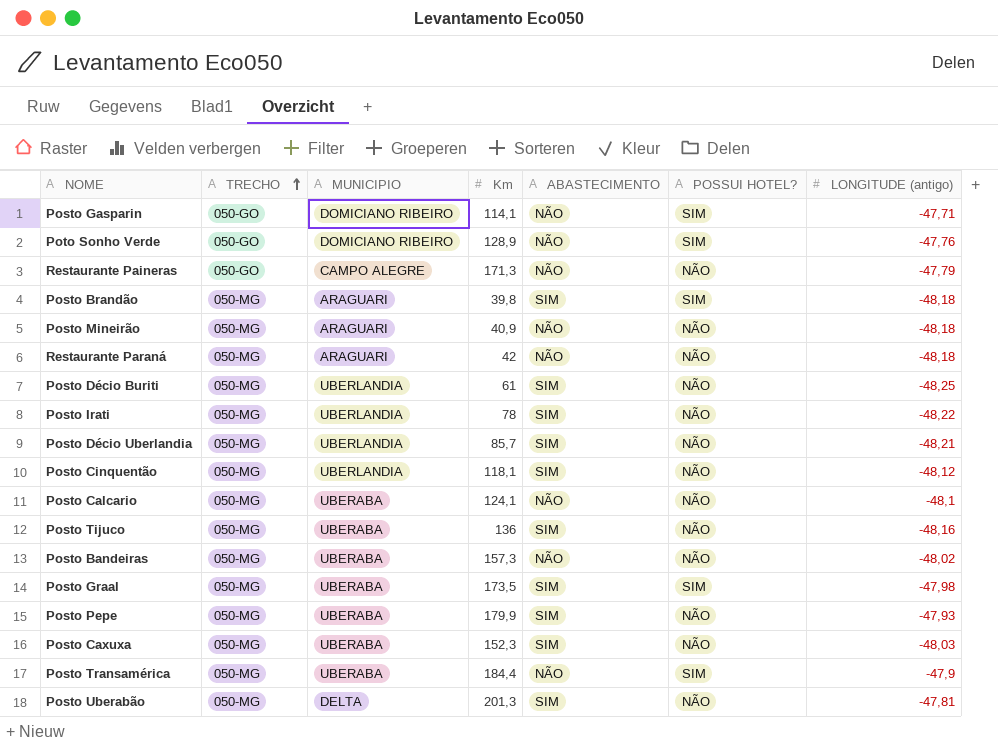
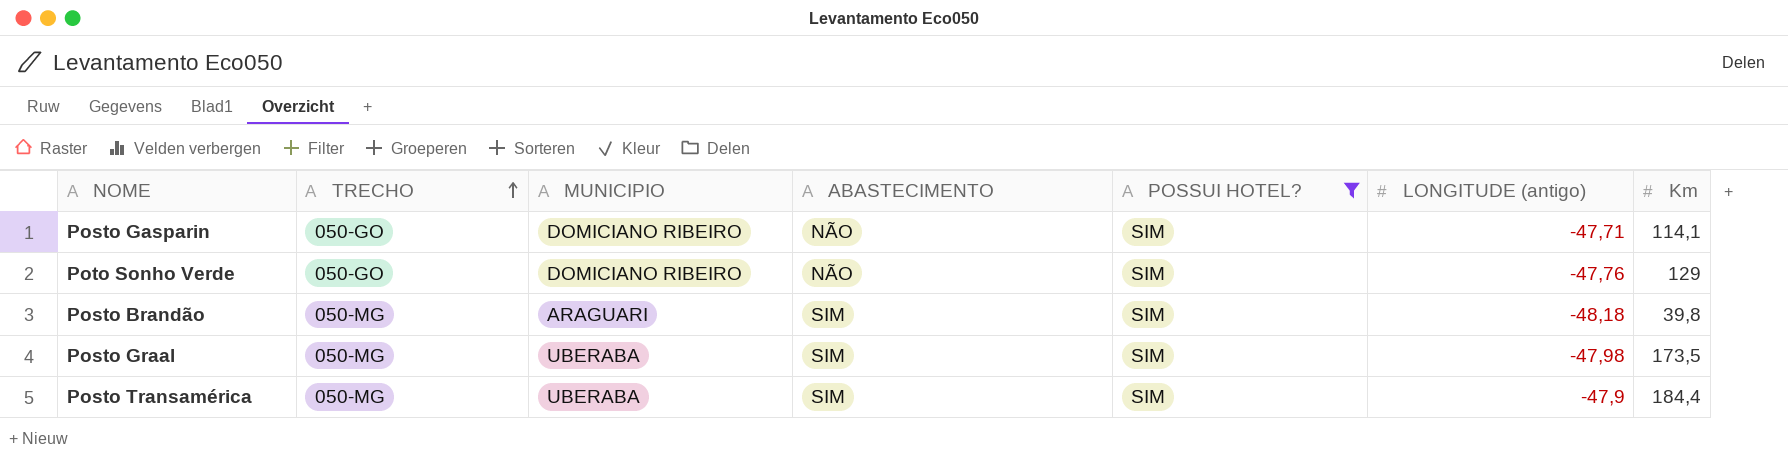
filter: none -> POSSUI HOTEL? = SIM
column Km | position: 4 -> 7
Poto Sonho Verde | Km: 128,9 -> 129
Posto Transamérica | ABASTECIMENTO: NÃO -> SIM

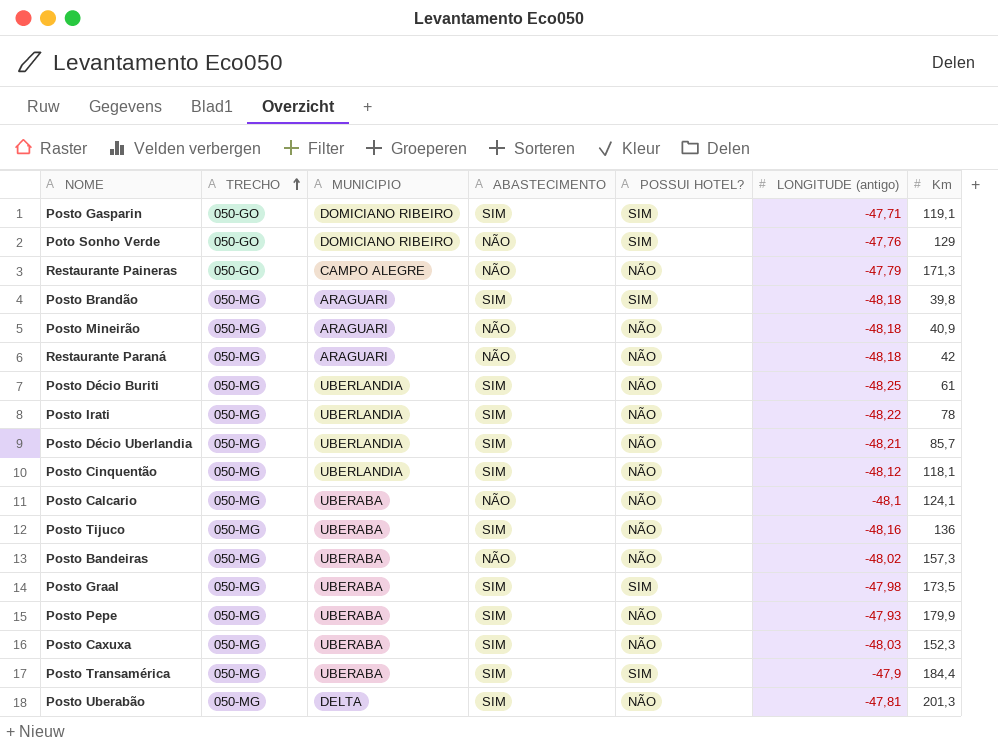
filter: POSSUI HOTEL? = SIM -> none
Posto Gasparin | ABASTECIMENTO: NÃO -> SIM
Posto Gasparin | Km: 114,1 -> 119,1

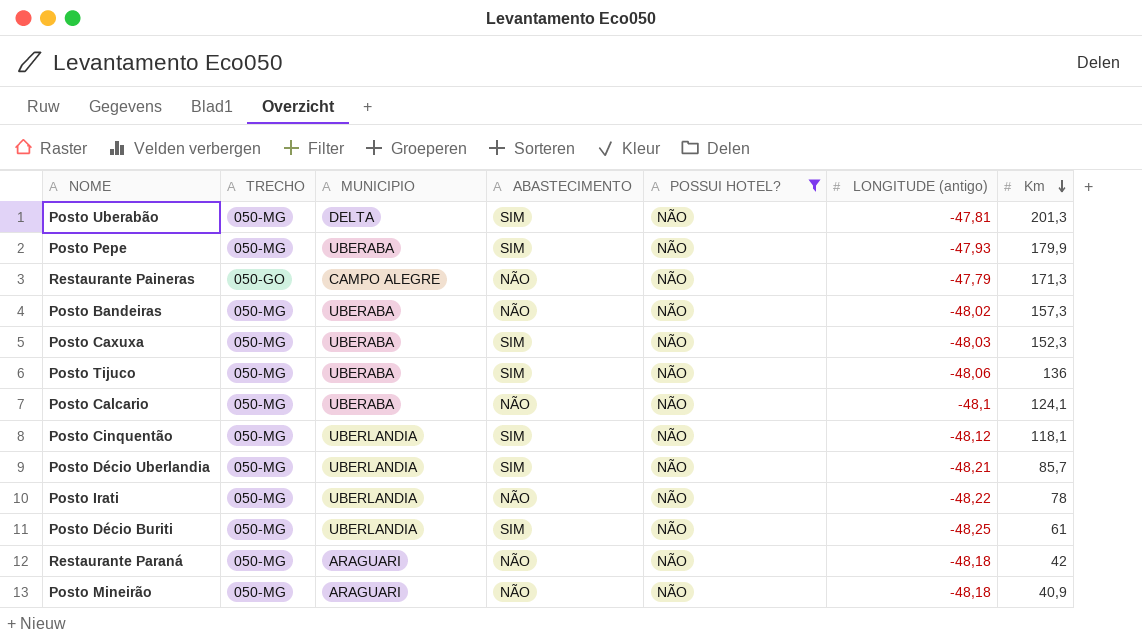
filter: none -> POSSUI HOTEL? = NÃO
row order: TRECHO ascending -> Km descending
Posto Tijuco | LONGITUDE (antigo): -48,16 -> -48,06
Posto Irati | ABASTECIMENTO: SIM -> NÃO

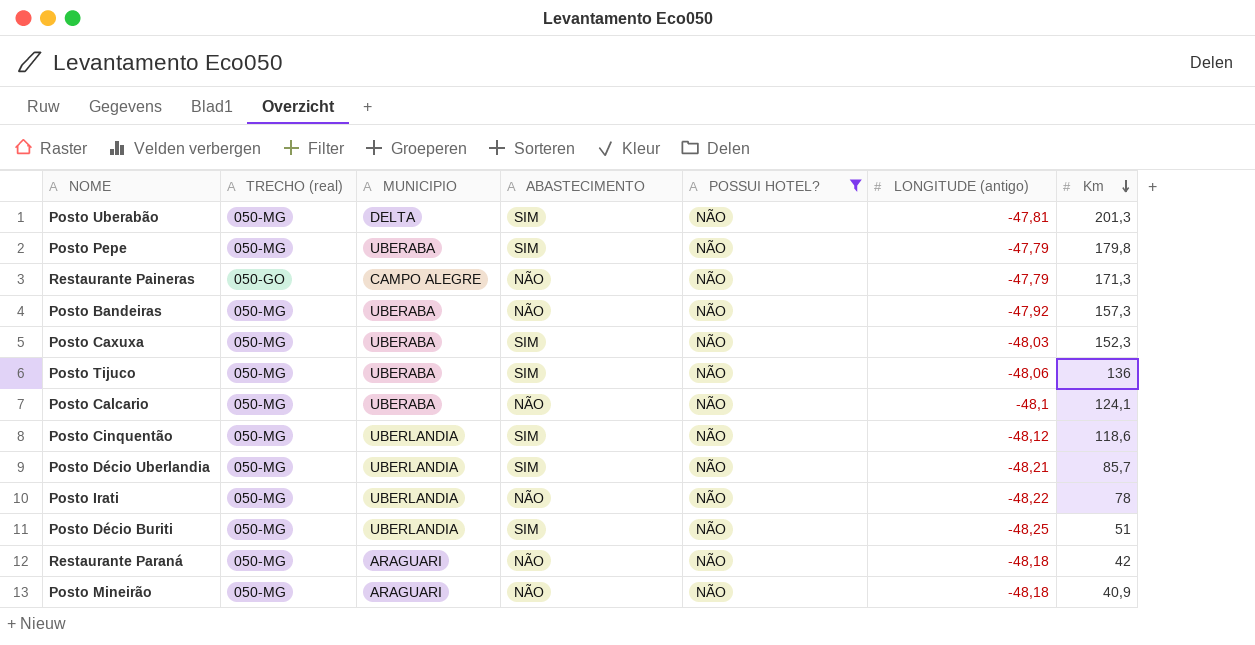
column name: TRECHO -> TRECHO (real)
Posto Pepe | LONGITUDE (antigo): -47,93 -> -47,79
Posto Pepe | Km: 179,9 -> 179,8
Posto Bandeiras | LONGITUDE (antigo): -48,02 -> -47,92
Posto Cinquentão | Km: 118,1 -> 118,6
Posto Décio Buriti | Km: 61 -> 51

